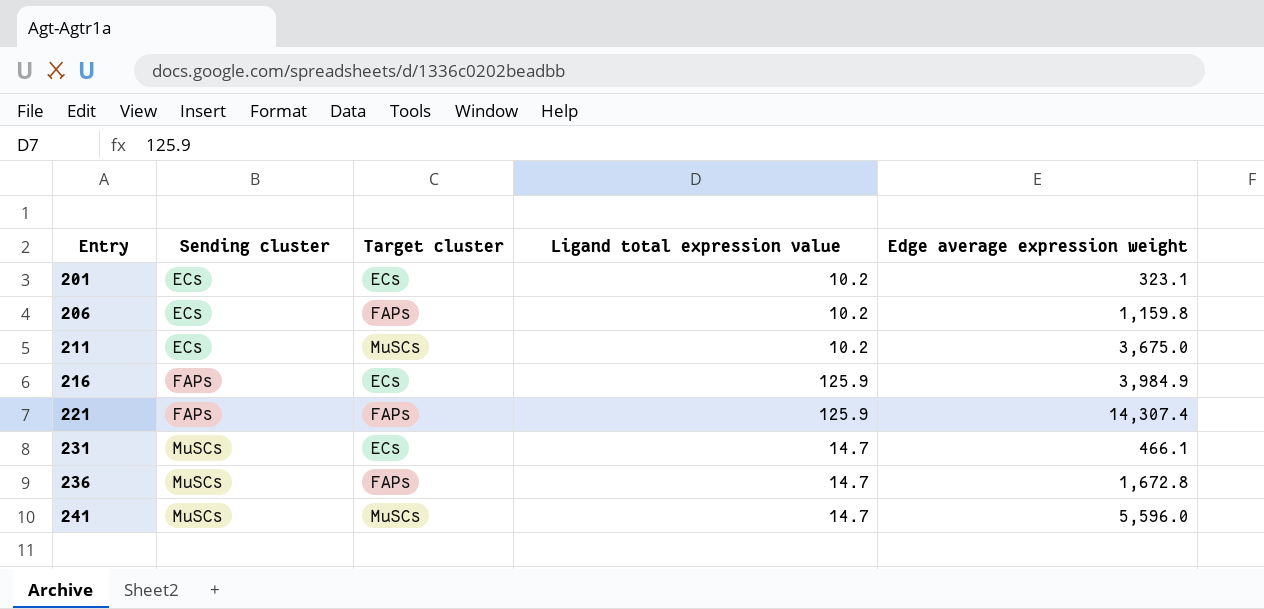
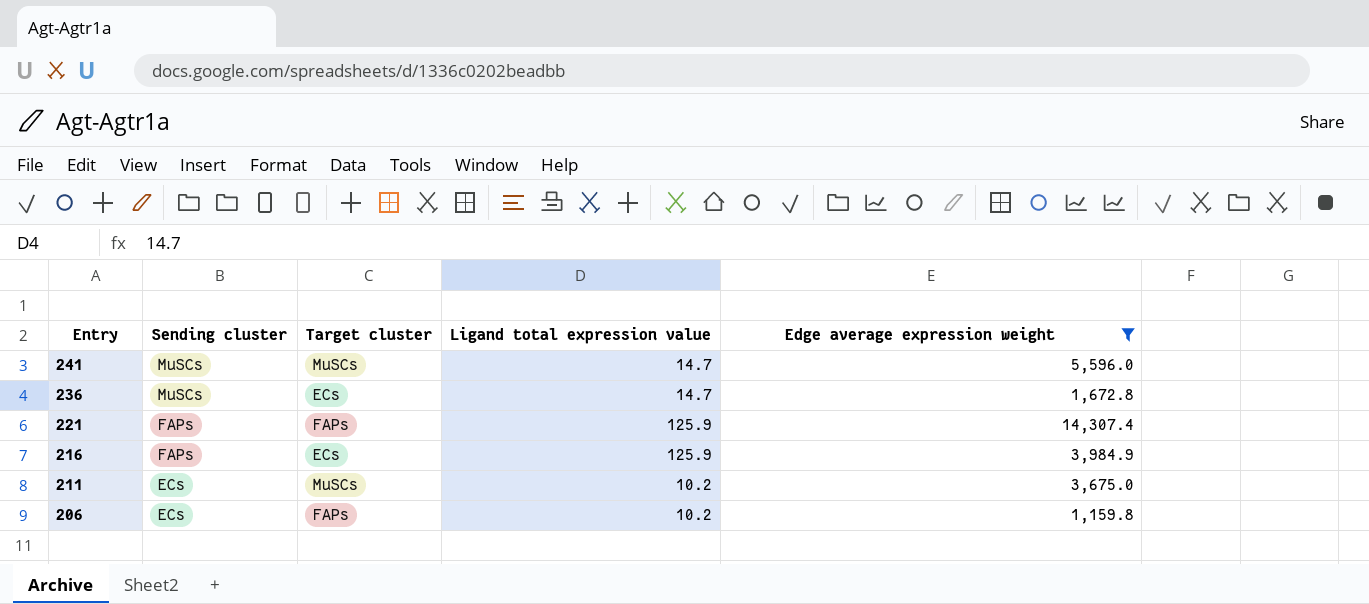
filter: none -> Edge average expression weight >= 1,159.8
row order: Entry ascending -> Entry descending
236 | Target cluster: FAPs -> ECs

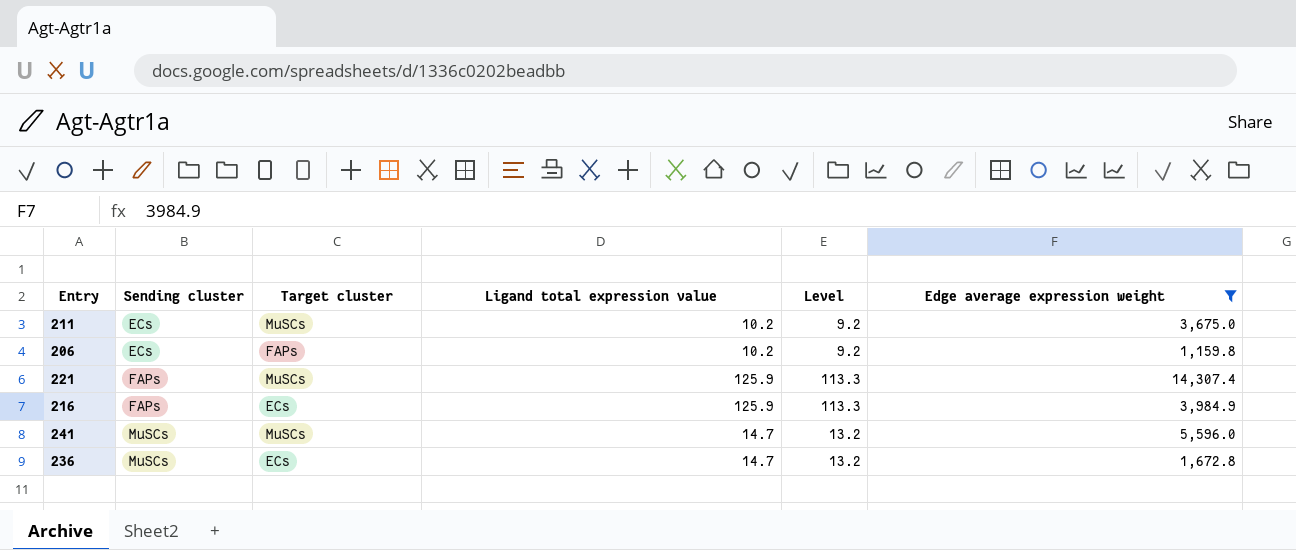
row order: Entry descending -> Sending cluster ascending
column Level | formula: none -> [Ligand total expression value] * 0.9
221 | Target cluster: FAPs -> MuSCs

